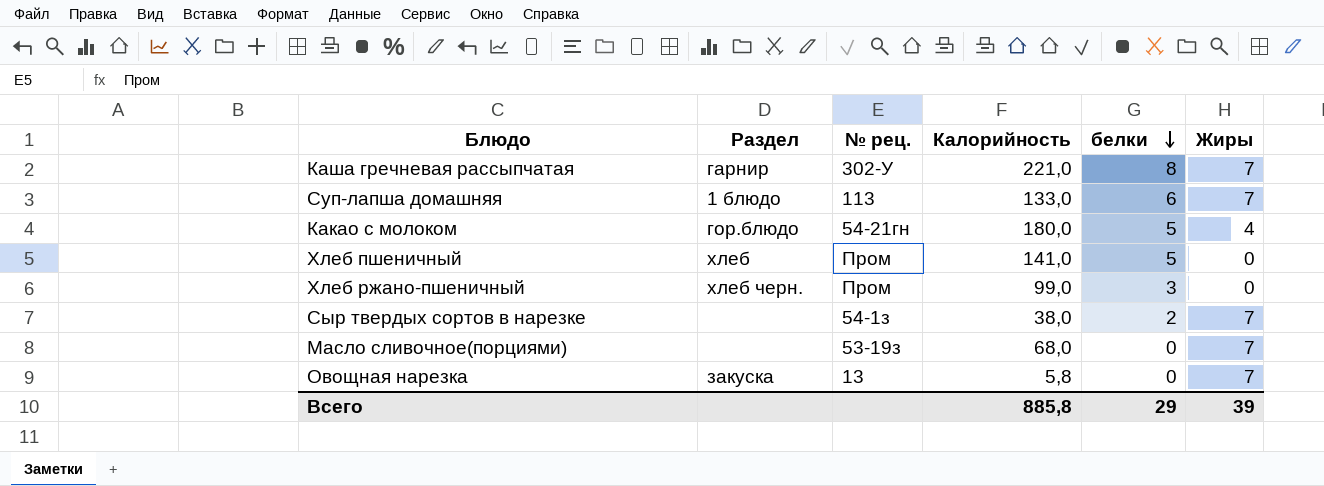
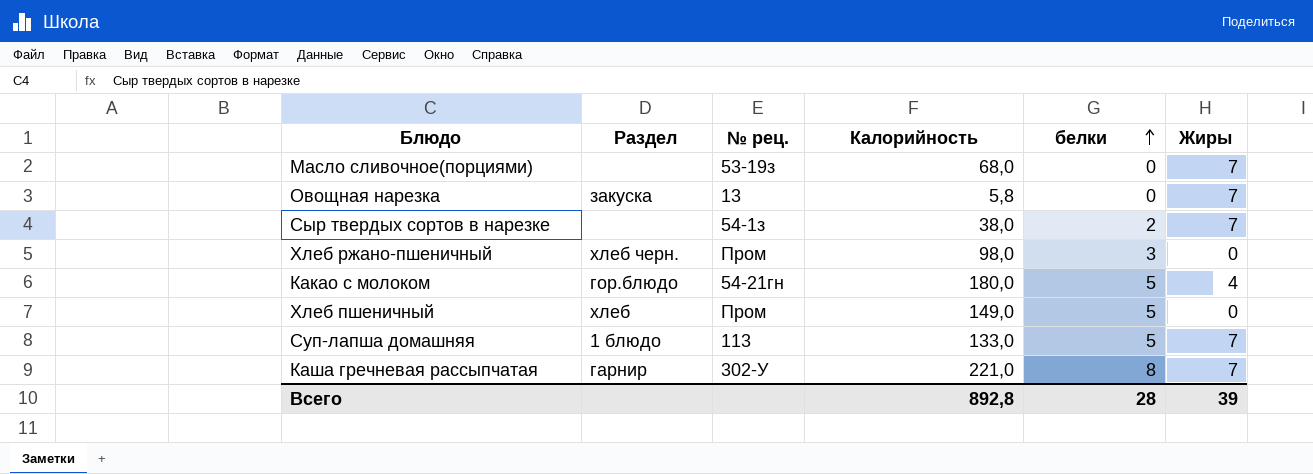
row order: белки descending -> белки ascending
Хлеб ржано-пшеничный | Калорийность: 99,0 -> 98,0
Хлеб пшеничный | Калорийность: 141,0 -> 149,0
Суп-лапша домашняя | белки: 6 -> 5
Всего | Калорийность: 885,8 -> 892,8
Всего | белки: 29 -> 28

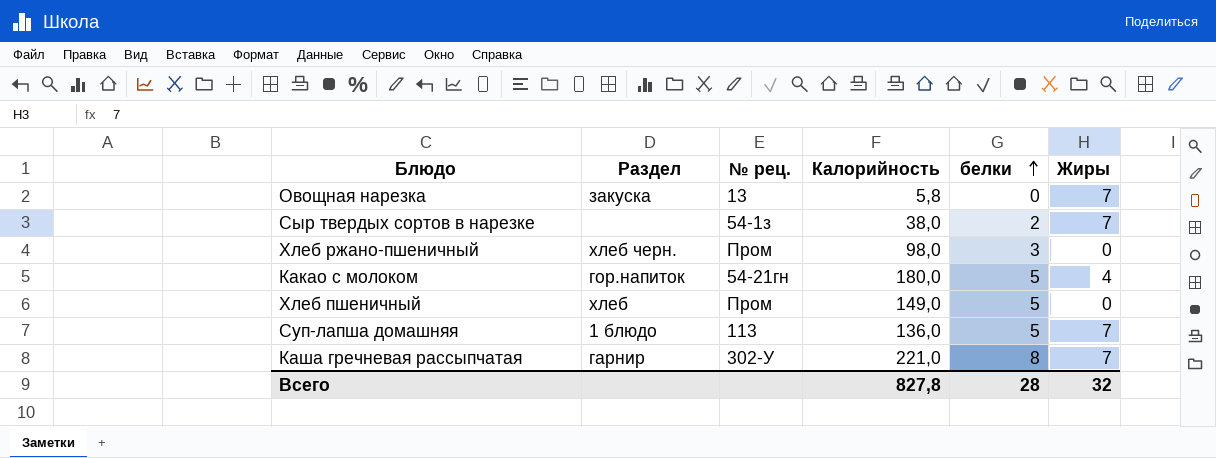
row Масло сливочное(порциями): none | 53-19з | 68,0 | 0 | 7 -> none
Какао с молоком | Раздел: гор.блюдо -> гор.напиток
Суп-лапша домашняя | Калорийность: 133,0 -> 136,0
Всего | Калорийность: 892,8 -> 827,8
Всего | Жиры: 39 -> 32

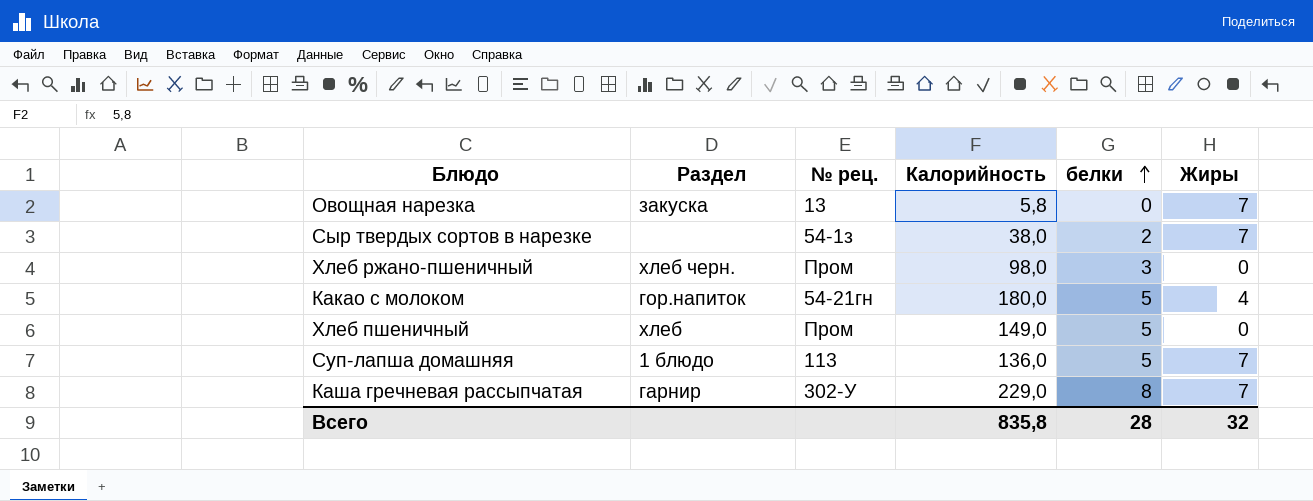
Каша гречневая рассыпчатая | Калорийность: 221,0 -> 229,0
Всего | Калорийность: 827,8 -> 835,8

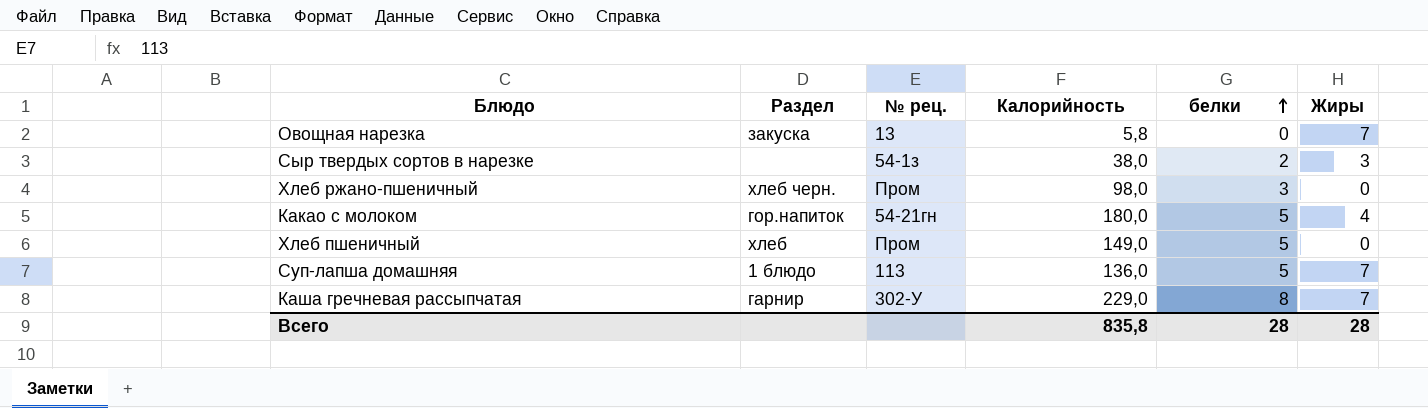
Сыр твердых сортов в нарезке | Жиры: 7 -> 3
Всего | Жиры: 32 -> 28

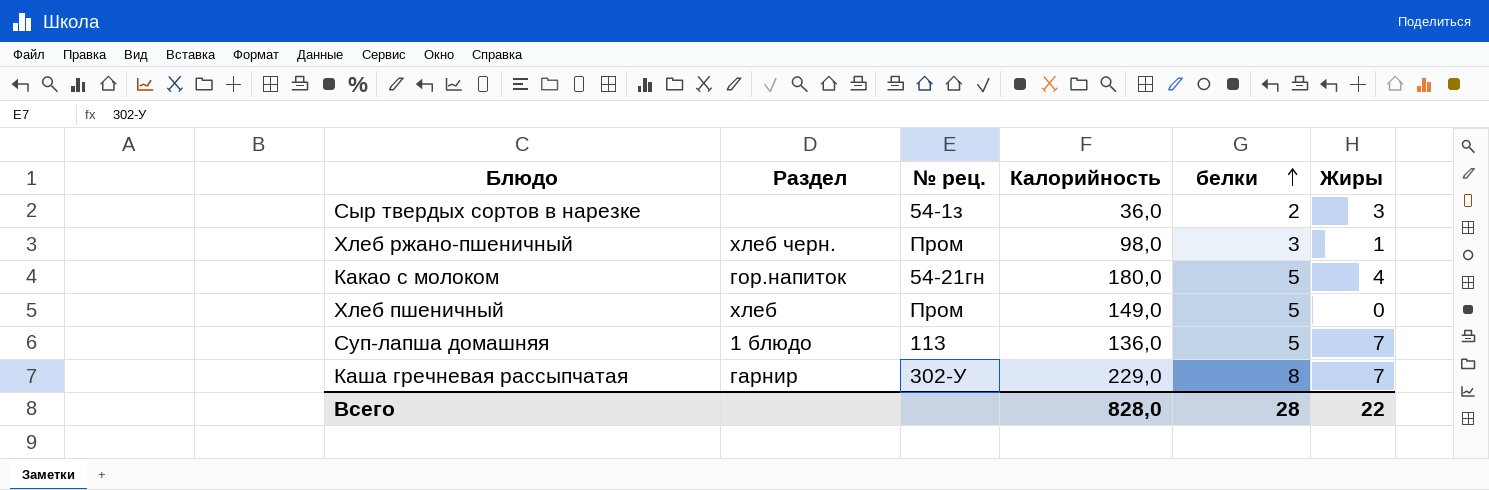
row Овощная нарезка: закуска | 13 | 5,8 | 0 | 7 -> none
Сыр твердых сортов в нарезке | Калорийность: 38,0 -> 36,0
Хлеб ржано-пшеничный | Жиры: 0 -> 1
Всего | Калорийность: 835,8 -> 828,0
Всего | Жиры: 28 -> 22

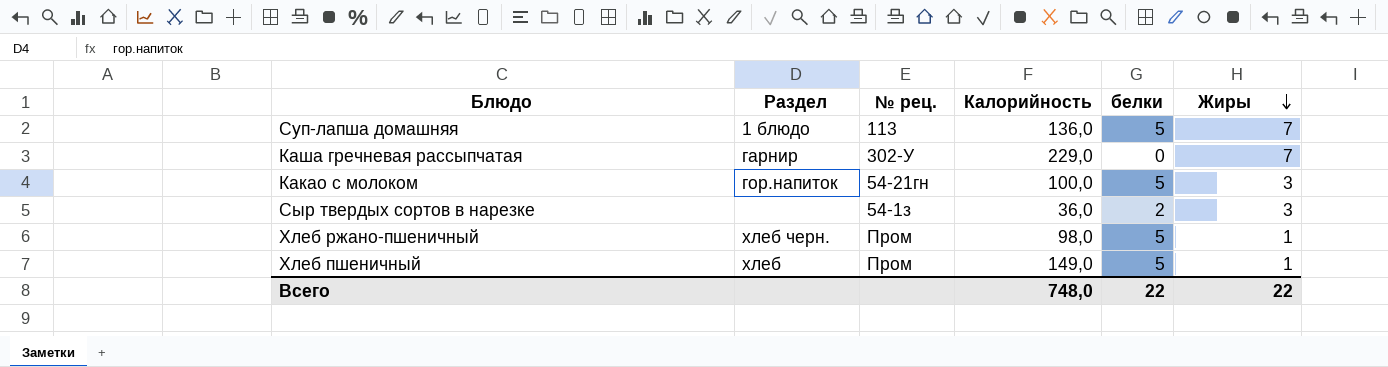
row order: белки ascending -> Жиры descending
Каша гречневая рассыпчатая | белки: 8 -> 0
Какао с молоком | Калорийность: 180,0 -> 100,0
Какао с молоком | Жиры: 4 -> 3
Хлеб ржано-пшеничный | белки: 3 -> 5
Хлеб пшеничный | Жиры: 0 -> 1
Всего | Калорийность: 828,0 -> 748,0
Всего | белки: 28 -> 22

